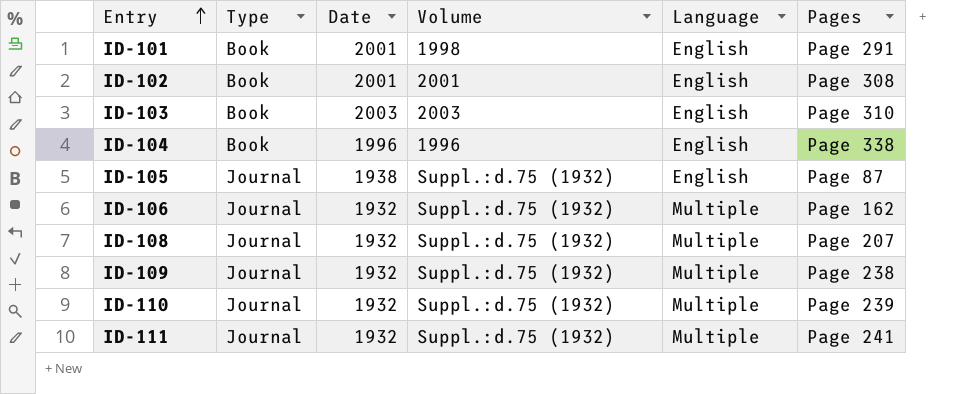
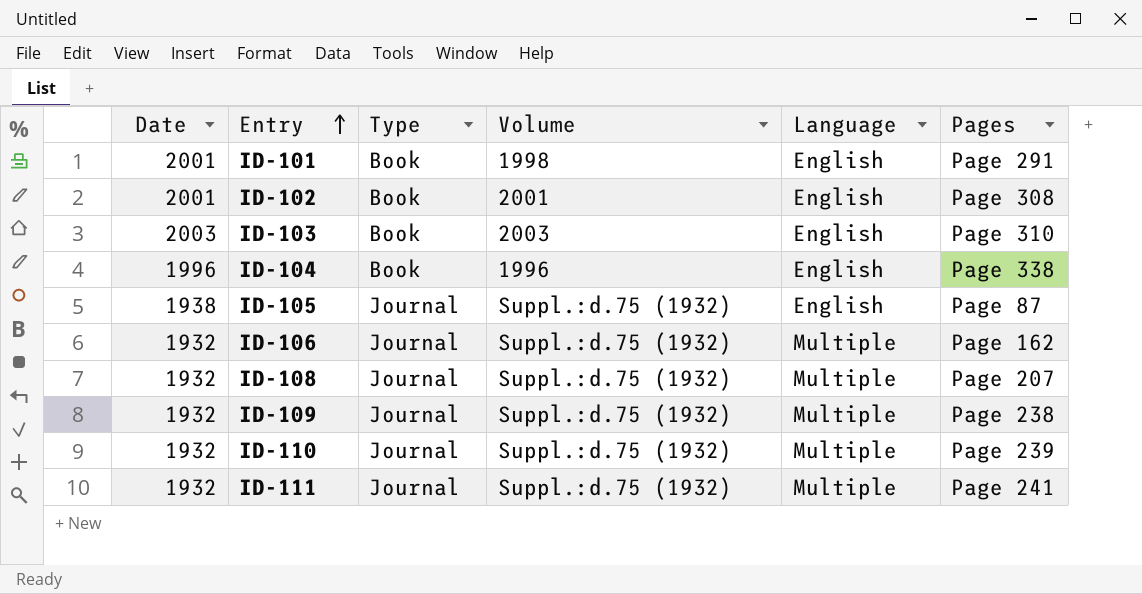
column Date | position: 3 -> 1

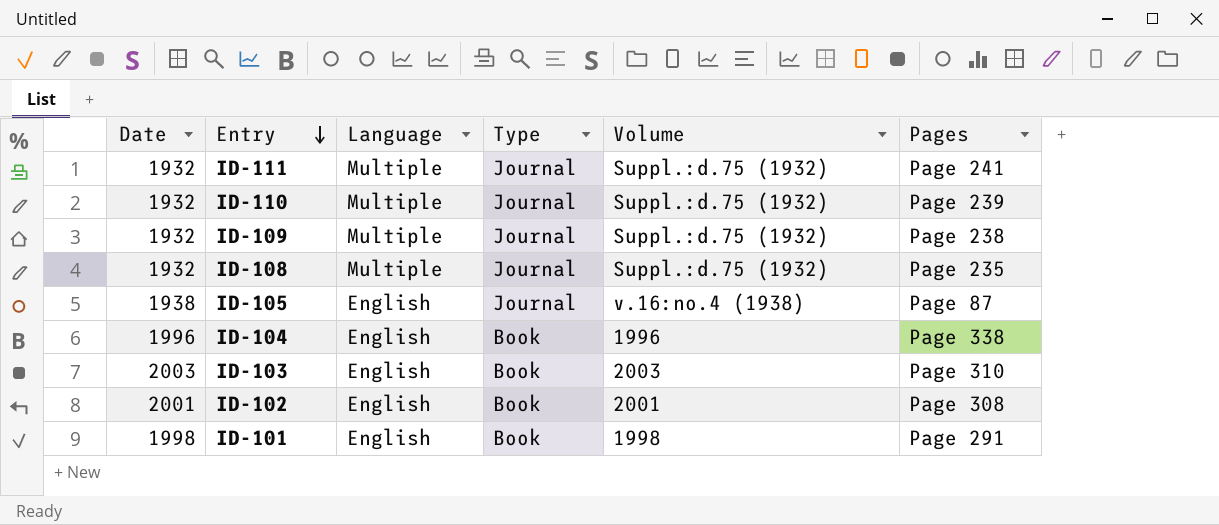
row order: Entry ascending -> Entry descending
column Language | position: 5 -> 3
row ID-106: 1932 | Journal | Suppl.:d.75 (1932) | Multiple | Page 162 -> none
ID-108 | Pages: Page 207 -> Page 235
ID-105 | Volume: Suppl.:d.75 (1932) -> v.16:no.4 (1938)
ID-101 | Date: 2001 -> 1998

